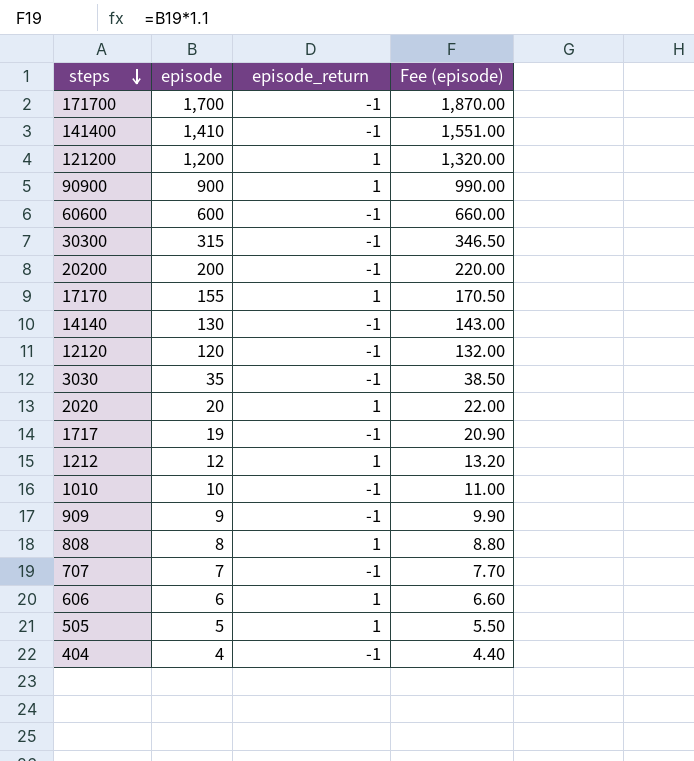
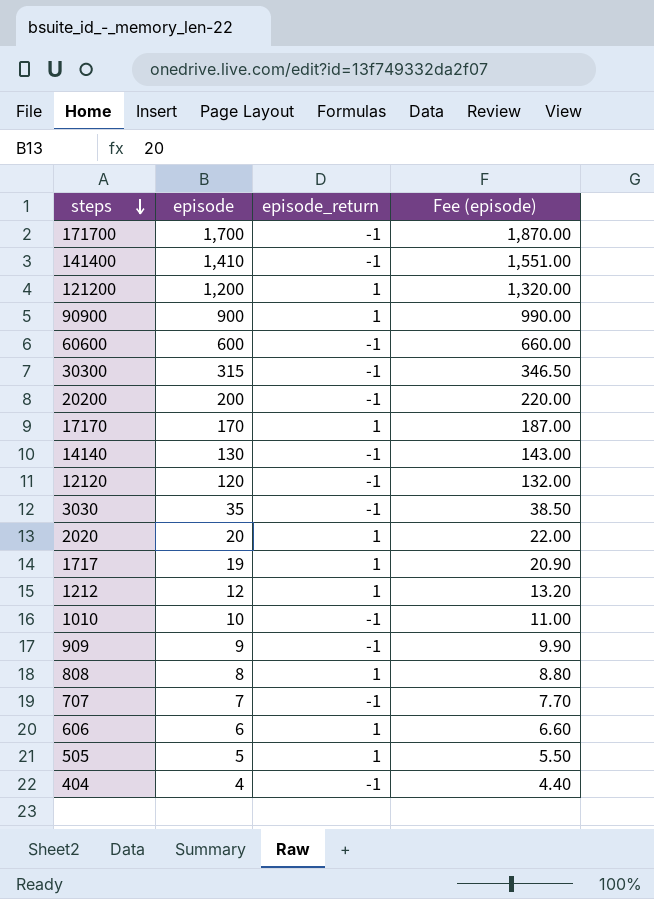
17170 | episode: 155 -> 170
17170 | Fee (episode): 170.50 -> 187.00
1717 | episode_return: -1 -> 1

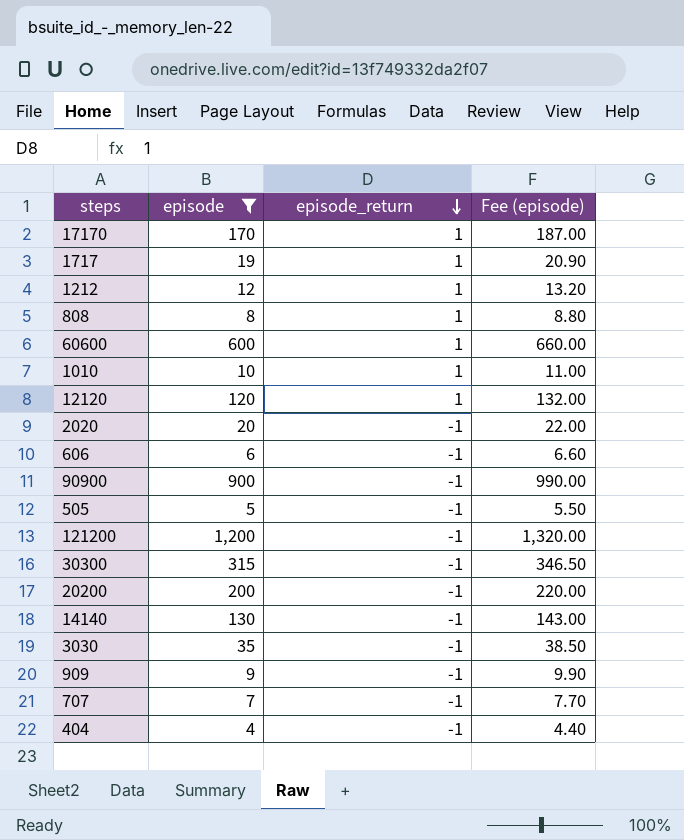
filter: none -> episode <= 1,200
row order: steps descending -> episode_return descending
60600 | episode_return: -1 -> 1
1010 | episode_return: -1 -> 1
12120 | episode_return: -1 -> 1
2020 | episode_return: 1 -> -1
606 | episode_return: 1 -> -1
90900 | episode_return: 1 -> -1
505 | episode_return: 1 -> -1
121200 | episode_return: 1 -> -1

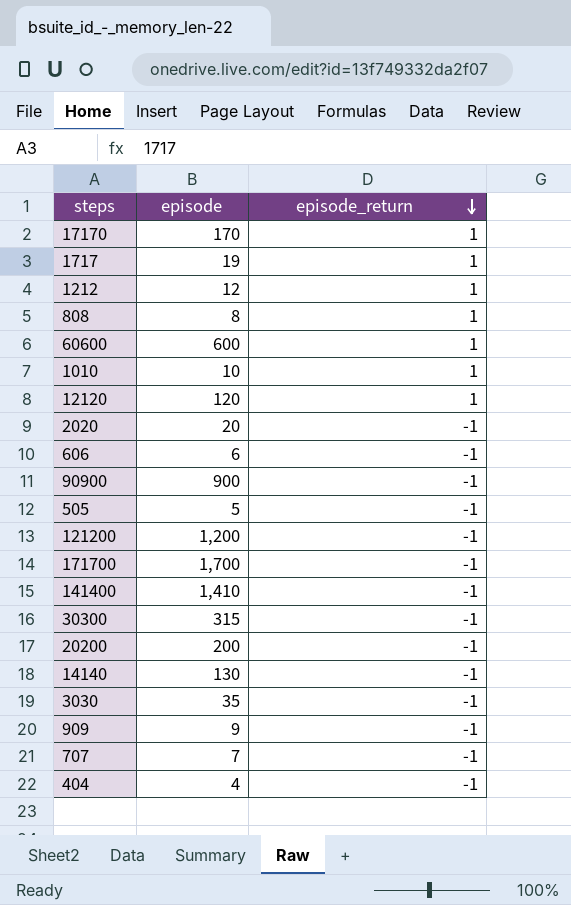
filter: episode <= 1,200 -> none
column Fee (episode) | formula: [episode] * 1.1 -> none

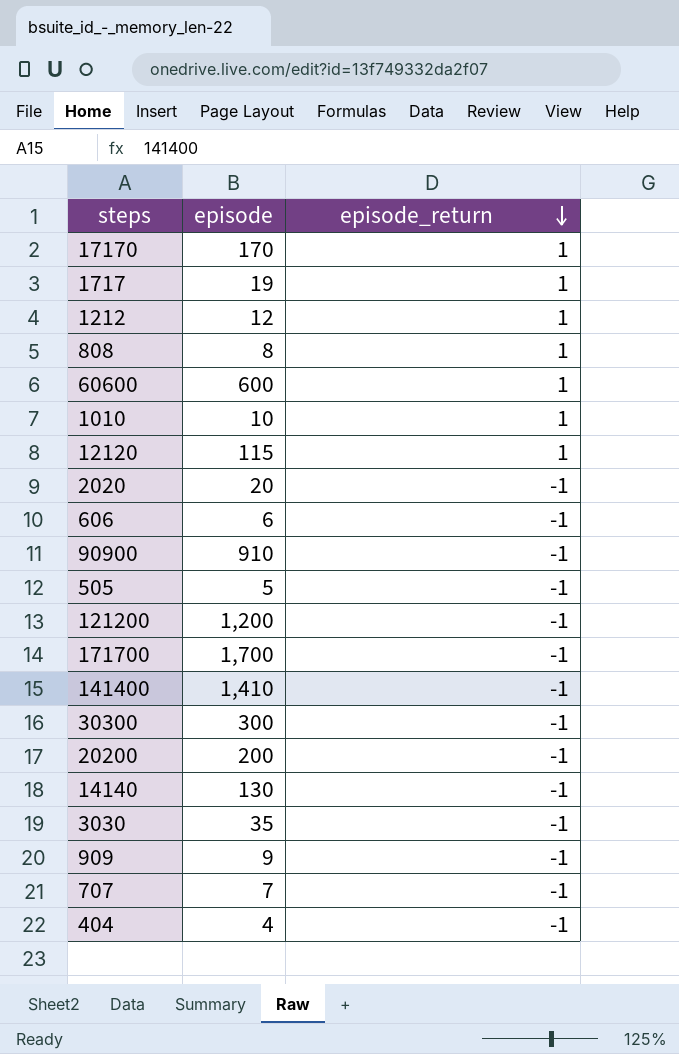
12120 | episode: 120 -> 115
90900 | episode: 900 -> 910
30300 | episode: 315 -> 300

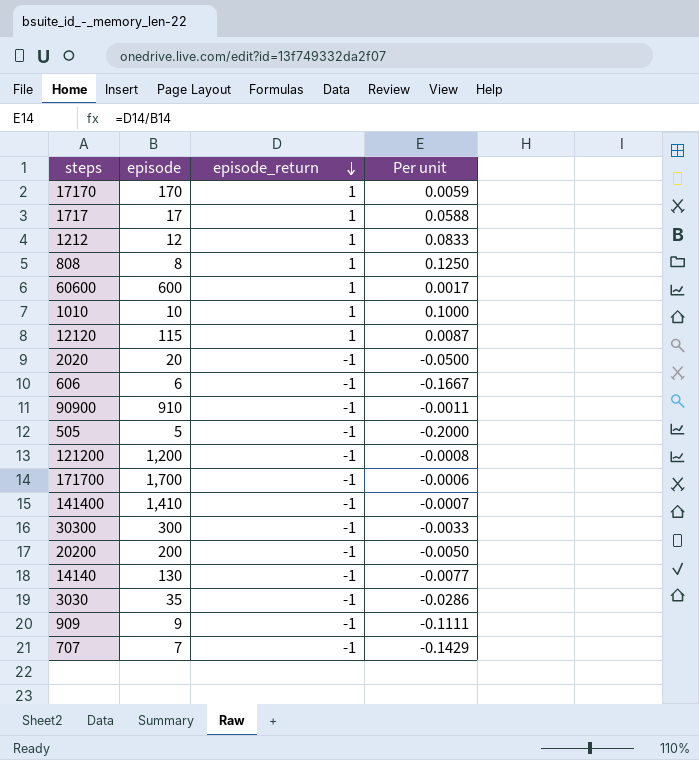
column Per unit | formula: none -> [episode_return] / [episode]
row 404: 4 | -1 -> none
1717 | episode: 19 -> 17

